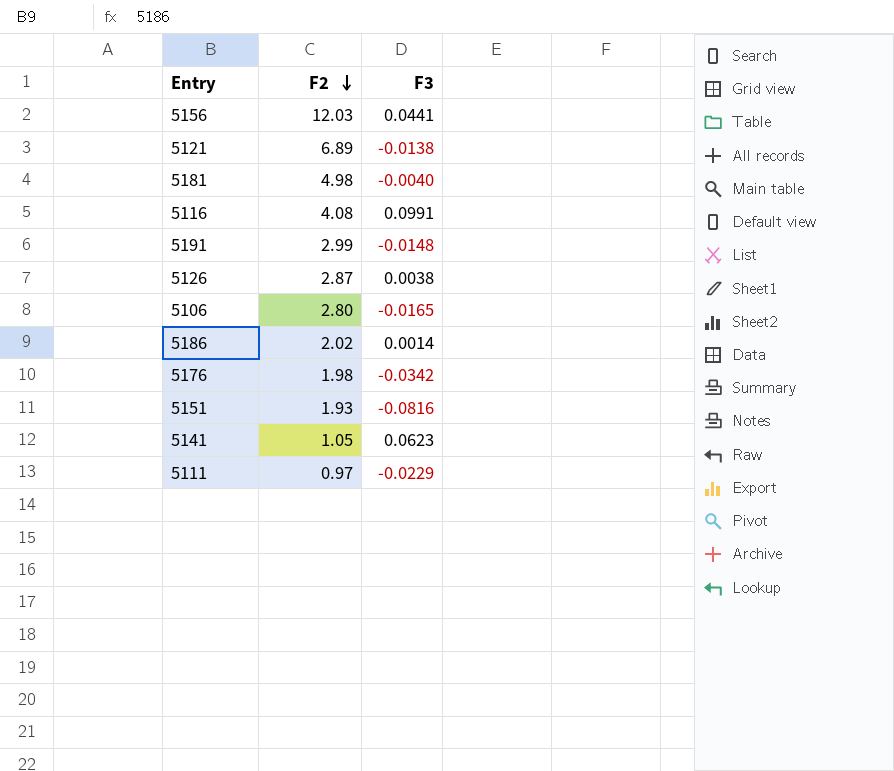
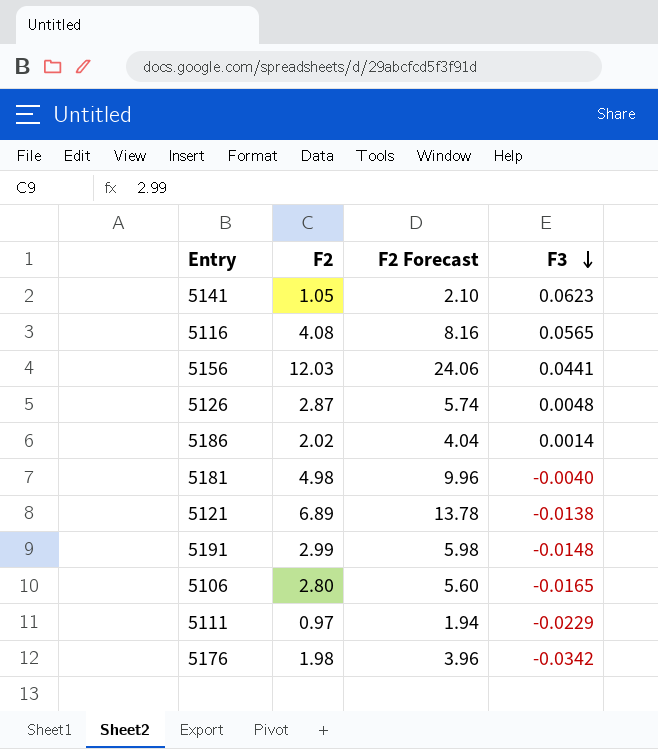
row order: F2 descending -> F3 descending
column F2 Forecast | formula: none -> [F2] * 2
row 5151: 1.93 | -0.0816 -> none
5116 | F3: 0.0991 -> 0.0565
5126 | F3: 0.0038 -> 0.0048

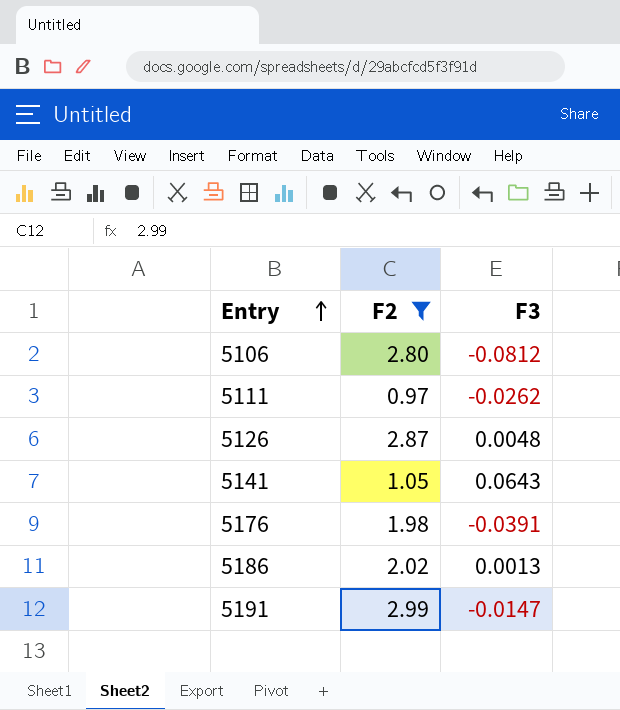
filter: none -> F2 <= 2.99
row order: F3 descending -> Entry ascending
column F2 Forecast | formula: [F2] * 2 -> none
5106 | F3: -0.0165 -> -0.0812
5111 | F3: -0.0229 -> -0.0262
5141 | F3: 0.0623 -> 0.0643
5176 | F3: -0.0342 -> -0.0391
5186 | F3: 0.0014 -> 0.0013
5191 | F3: -0.0148 -> -0.0147

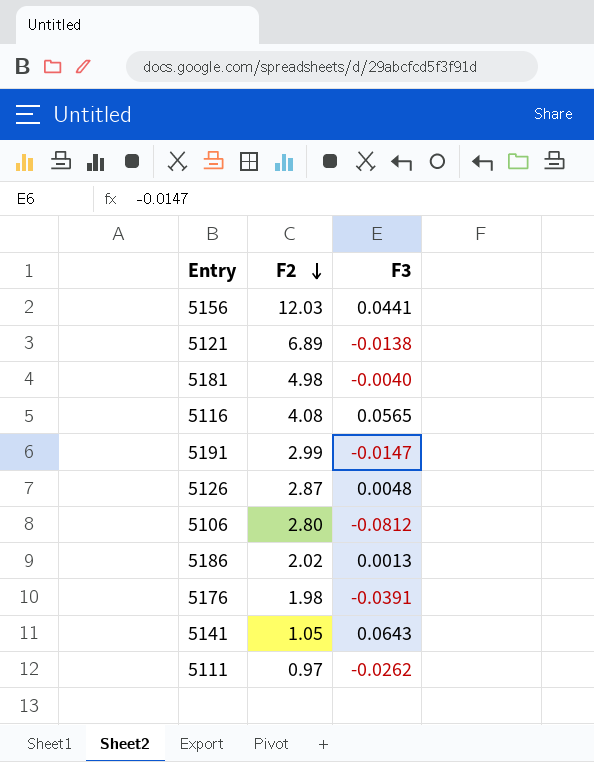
filter: F2 <= 2.99 -> none
row order: Entry ascending -> F2 descending

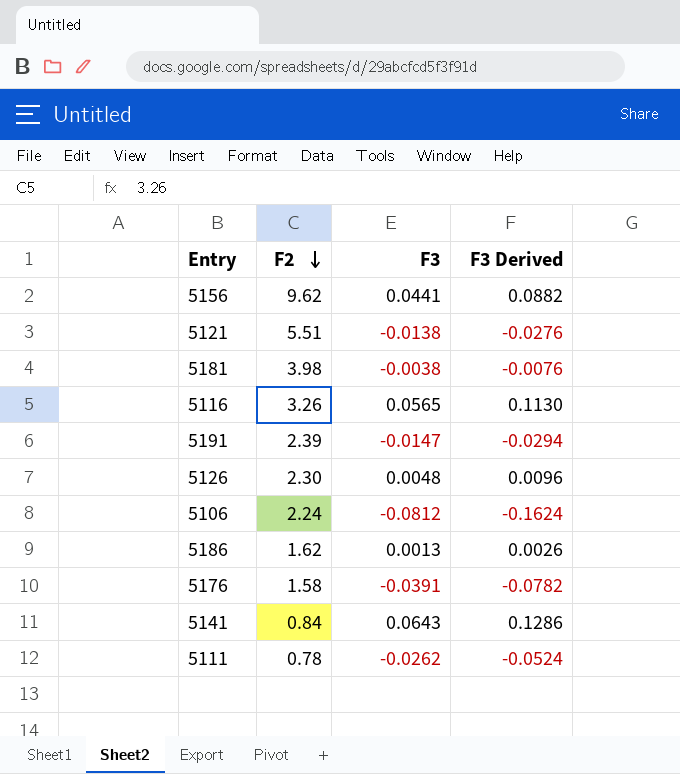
column F3 Derived | formula: none -> [F3] * 2
5156 | F2: 12.03 -> 9.62
5121 | F2: 6.89 -> 5.51
5181 | F2: 4.98 -> 3.98
5181 | F3: -0.0040 -> -0.0038
5116 | F2: 4.08 -> 3.26
5191 | F2: 2.99 -> 2.39
5126 | F2: 2.87 -> 2.30
5106 | F2: 2.80 -> 2.24
5186 | F2: 2.02 -> 1.62
5176 | F2: 1.98 -> 1.58
5141 | F2: 1.05 -> 0.84
5111 | F2: 0.97 -> 0.78

